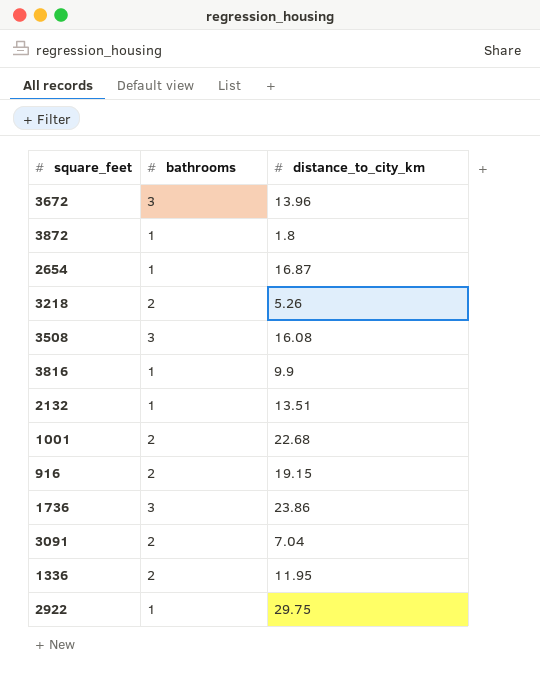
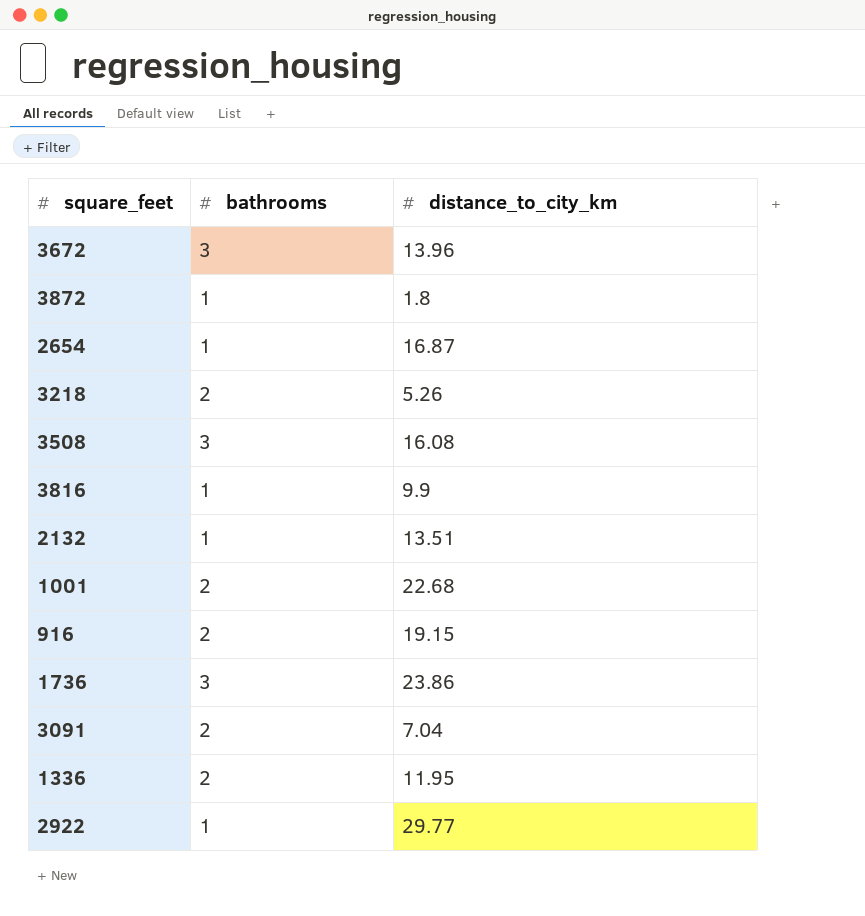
2922 | distance_to_city_km: 29.75 -> 29.77

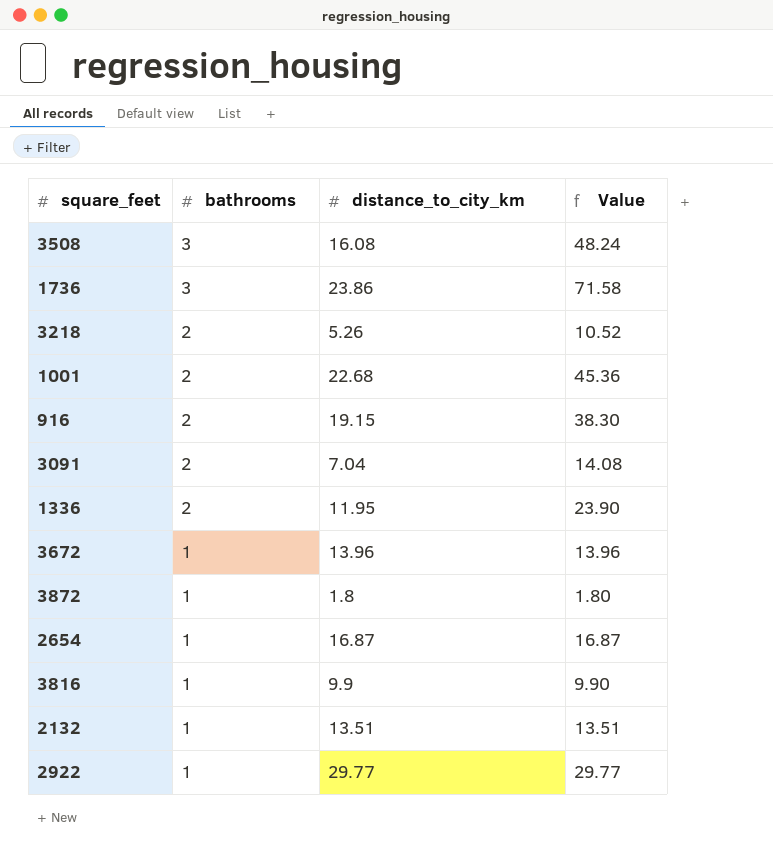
row order: none -> bathrooms descending
column Value | formula: none -> [bathrooms] * [distance_to_city_km]
3672 | bathrooms: 3 -> 1

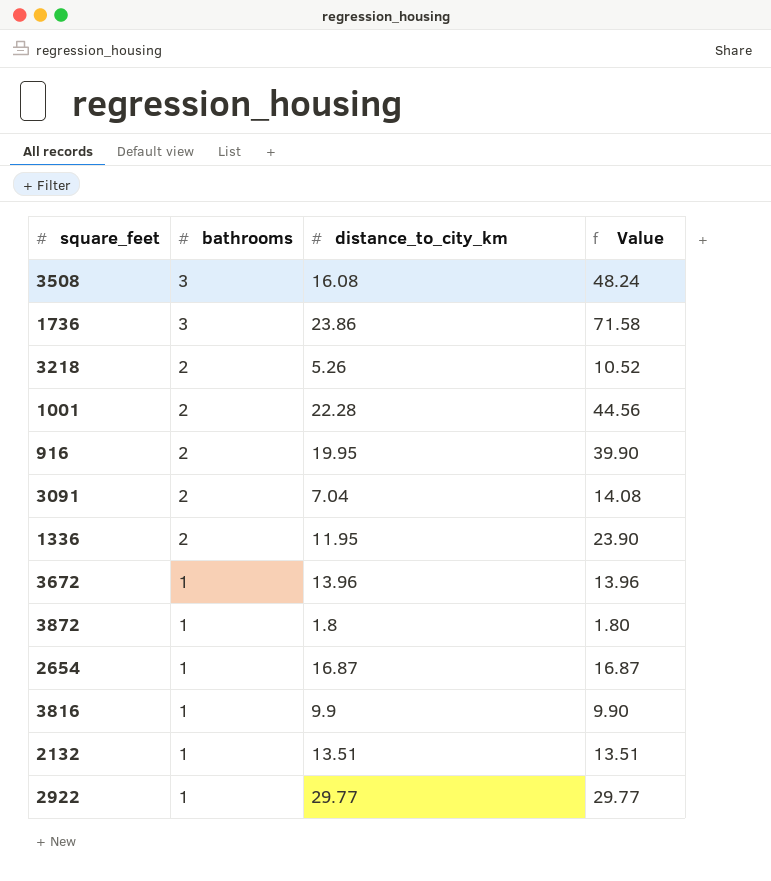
1001 | distance_to_city_km: 22.68 -> 22.28
1001 | Value: 45.36 -> 44.56
916 | distance_to_city_km: 19.15 -> 19.95
916 | Value: 38.30 -> 39.90

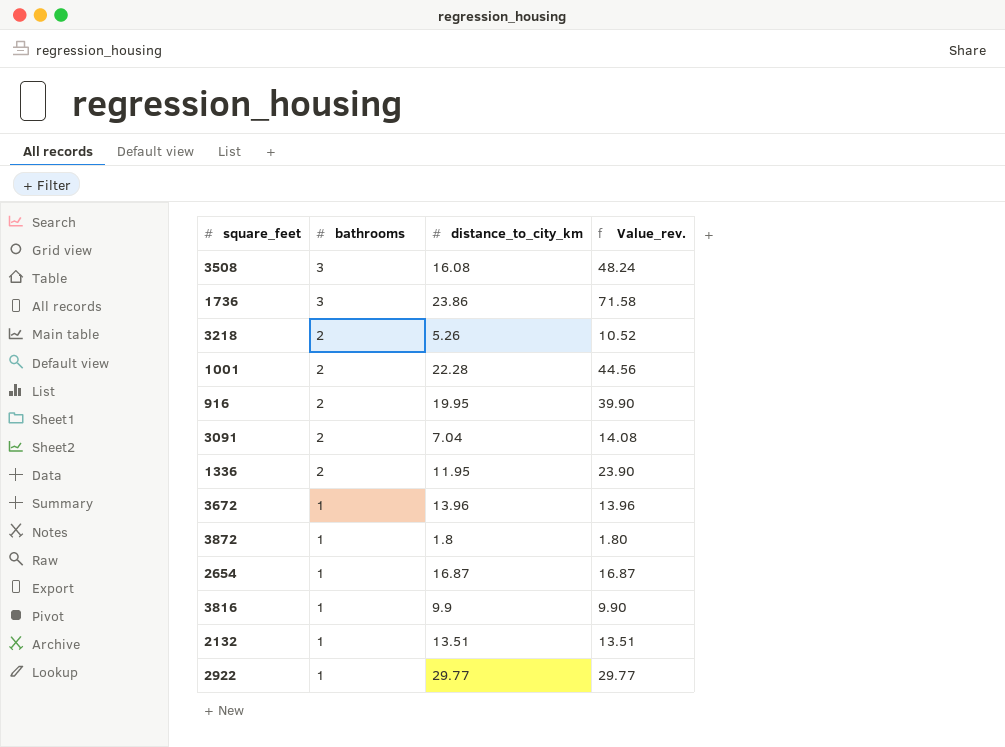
column name: Value -> Value_rev.

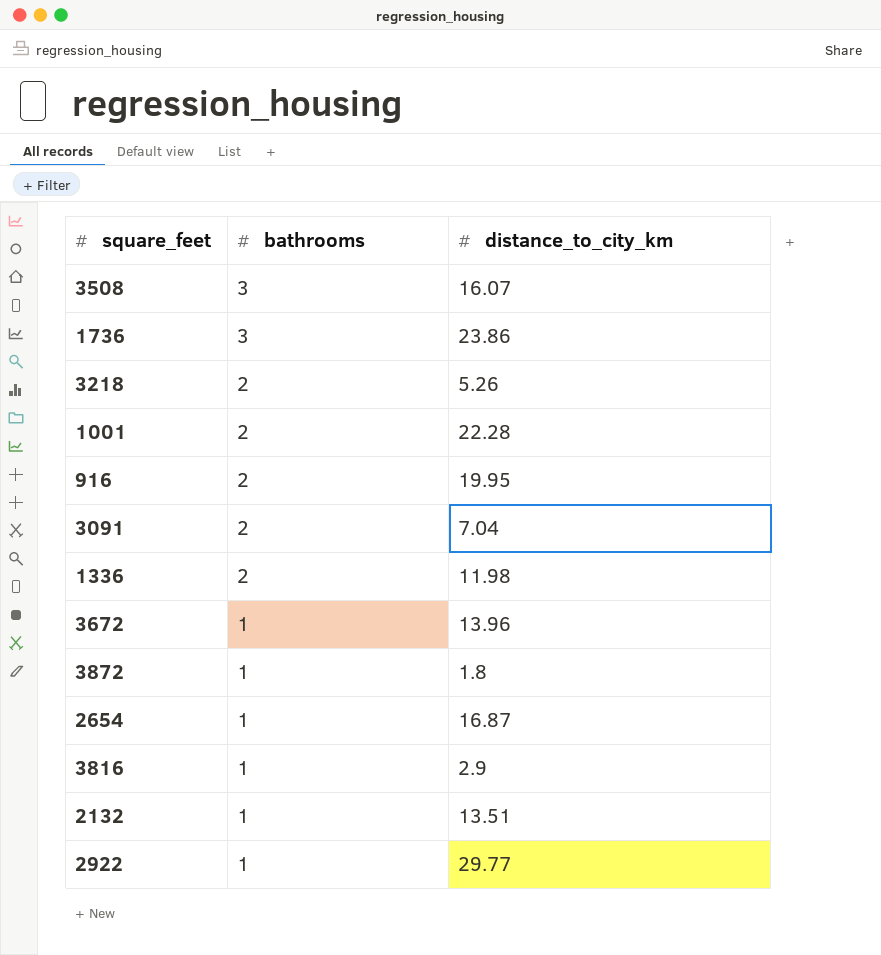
column Value_rev. | formula: [bathrooms] * [distance_to_city_km] -> none
3508 | distance_to_city_km: 16.08 -> 16.07
1336 | distance_to_city_km: 11.95 -> 11.98
3816 | distance_to_city_km: 9.9 -> 2.9

